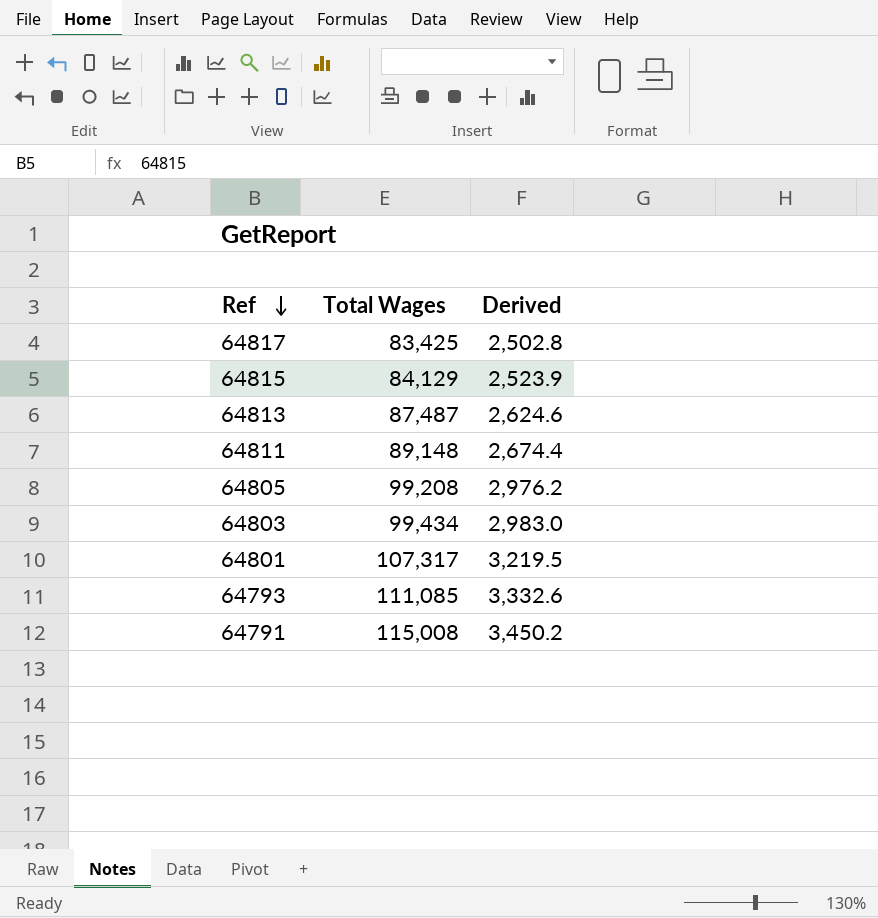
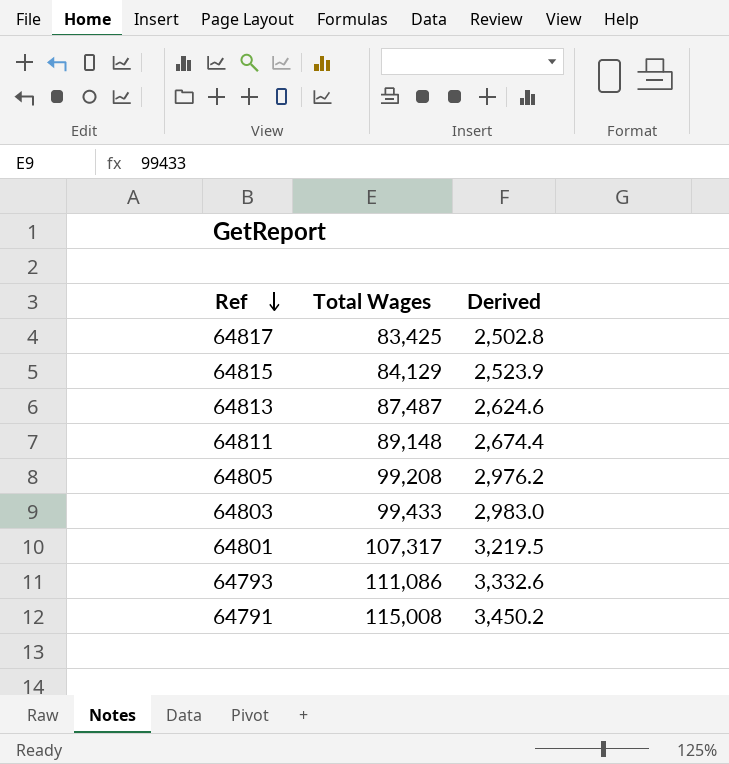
64803 | Total Wages: 99,434 -> 99,433
64793 | Total Wages: 111,085 -> 111,086

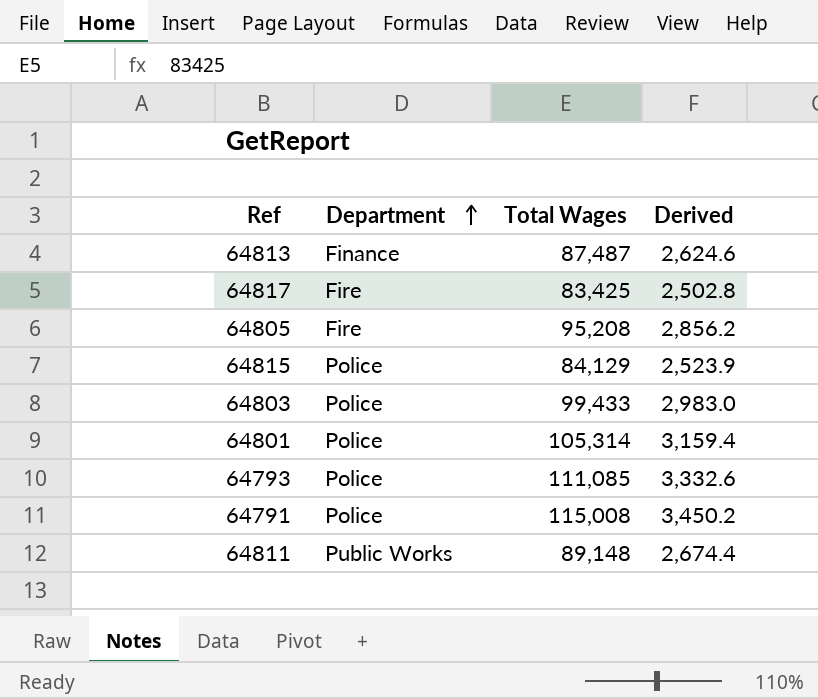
row order: Ref descending -> Department ascending
column Department | position: none -> 2
64805 | Total Wages: 99,208 -> 95,208
64805 | Derived: 2,976.2 -> 2,856.2
64801 | Total Wages: 107,317 -> 105,314
64801 | Derived: 3,219.5 -> 3,159.4
64793 | Total Wages: 111,086 -> 111,085

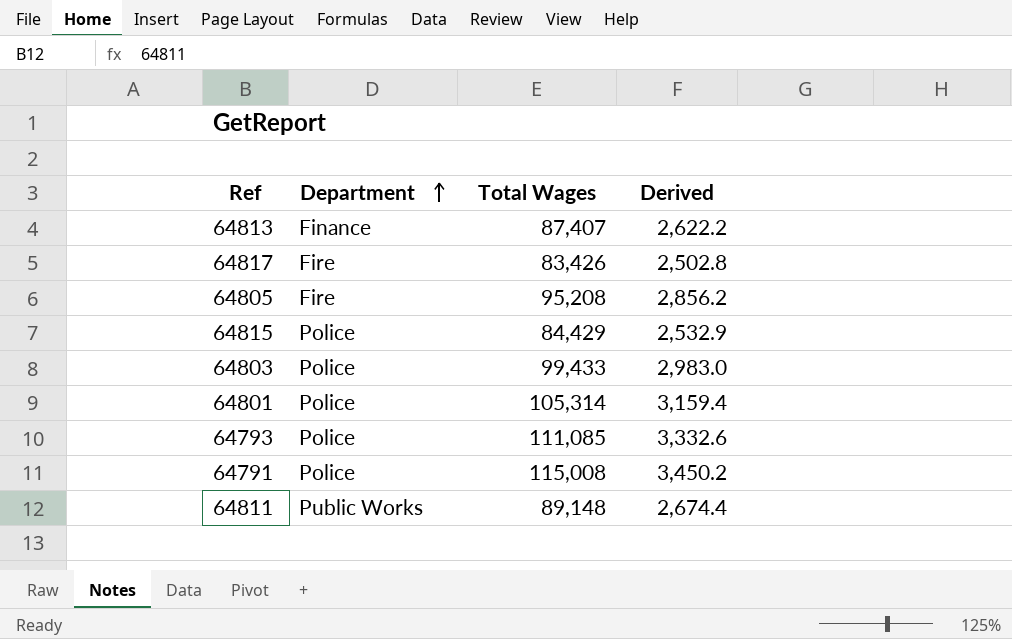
64813 | Total Wages: 87,487 -> 87,407
64813 | Derived: 2,624.6 -> 2,622.2
64817 | Total Wages: 83,425 -> 83,426
64815 | Total Wages: 84,129 -> 84,429
64815 | Derived: 2,523.9 -> 2,532.9

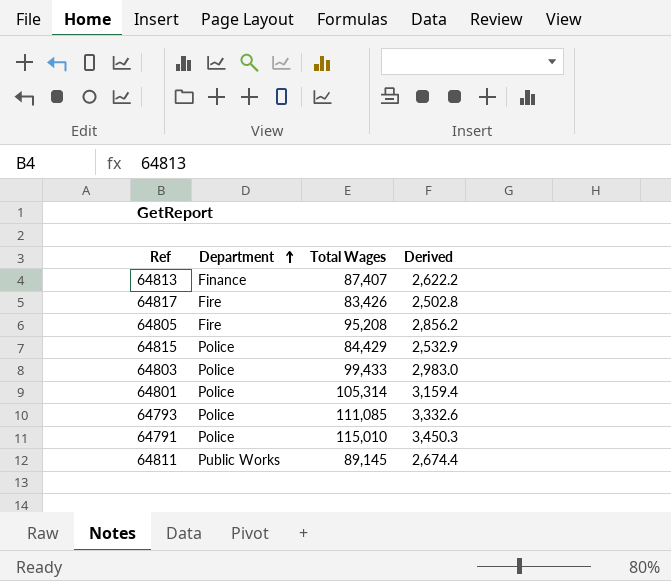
64791 | Total Wages: 115,008 -> 115,010
64791 | Derived: 3,450.2 -> 3,450.3
64811 | Total Wages: 89,148 -> 89,145

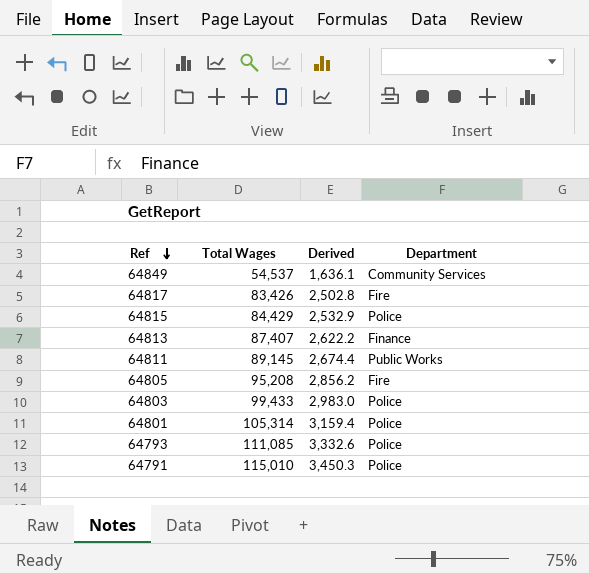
row order: Department ascending -> Ref descending
column Department | position: 2 -> 4
row 64849: none -> 54,537 | 1,636.1 | Community Services

